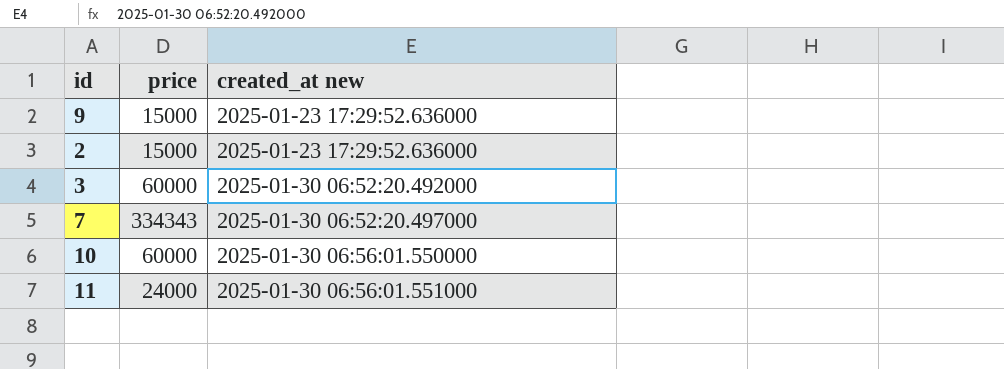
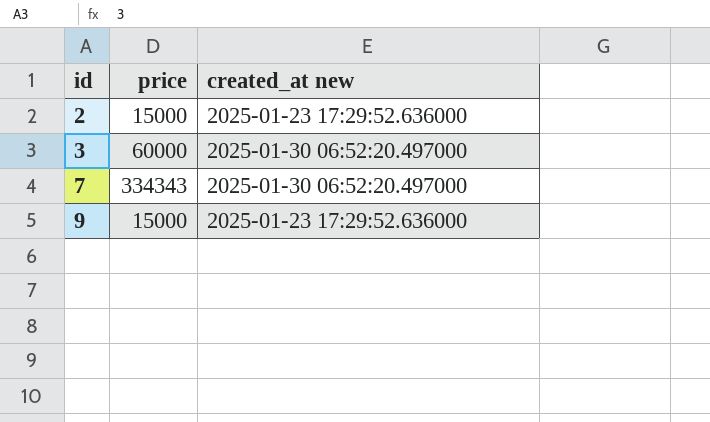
row order: created_at new ascending -> id ascending
row 10: 60000 | 2025-01-30 06:56:01.550000 -> none
row 11: 24000 | 2025-01-30 06:56:01.551000 -> none
3 | created_at new: 2025-01-30 06:52:20.492000 -> 2025-01-30 06:52:20.497000

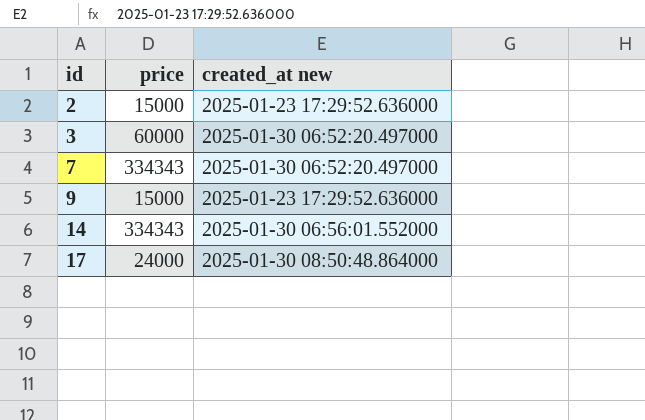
row 14: none -> 334343 | 2025-01-30 06:56:01.552000
row 17: none -> 24000 | 2025-01-30 08:50:48.864000

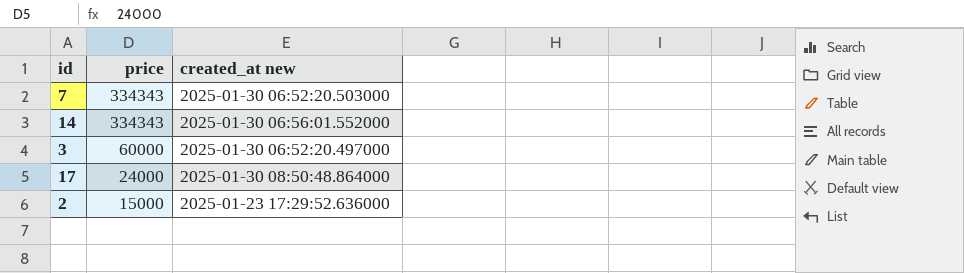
row order: id ascending -> price descending
row 9: 15000 | 2025-01-23 17:29:52.636000 -> none
7 | created_at new: 2025-01-30 06:52:20.497000 -> 2025-01-30 06:52:20.503000

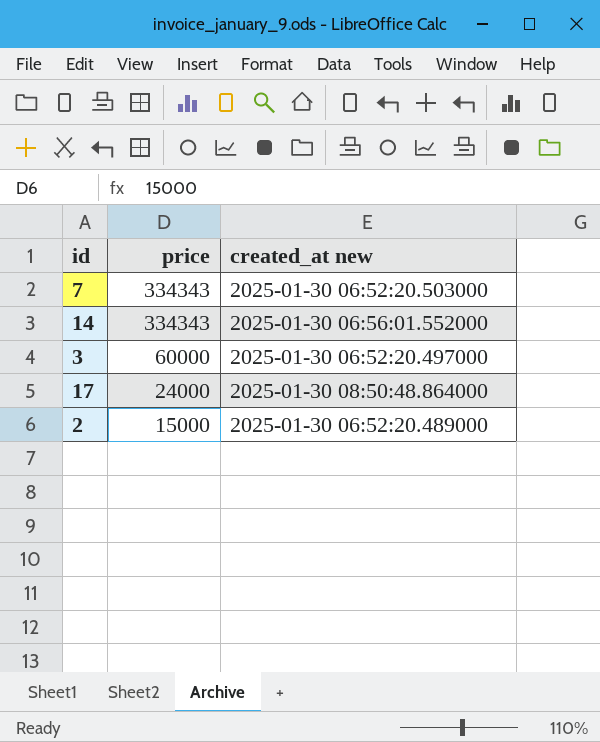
2 | created_at new: 2025-01-23 17:29:52.636000 -> 2025-01-30 06:52:20.489000

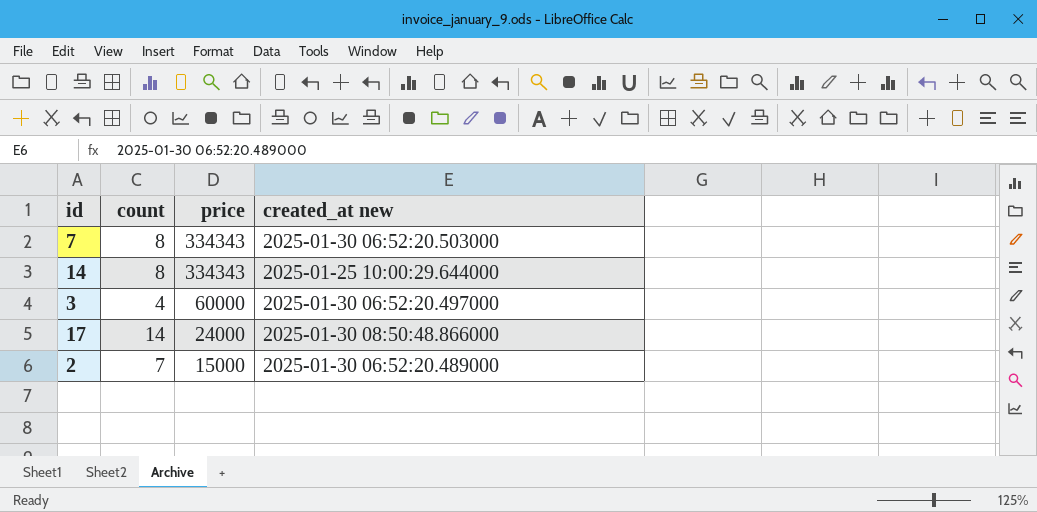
column count | position: none -> 2
14 | created_at new: 2025-01-30 06:56:01.552000 -> 2025-01-25 10:00:29.644000
17 | created_at new: 2025-01-30 08:50:48.864000 -> 2025-01-30 08:50:48.866000

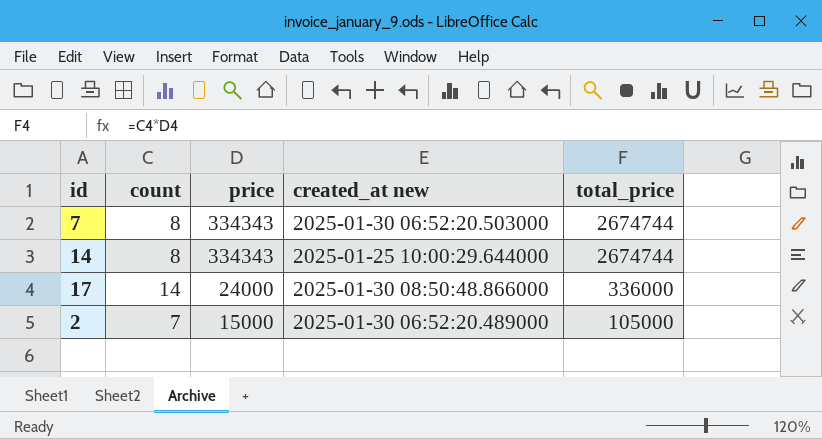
column total_price | formula: none -> [count] * [price]
row 3: 4 | 60000 | 2025-01-30 06:52:20.497000 -> none

